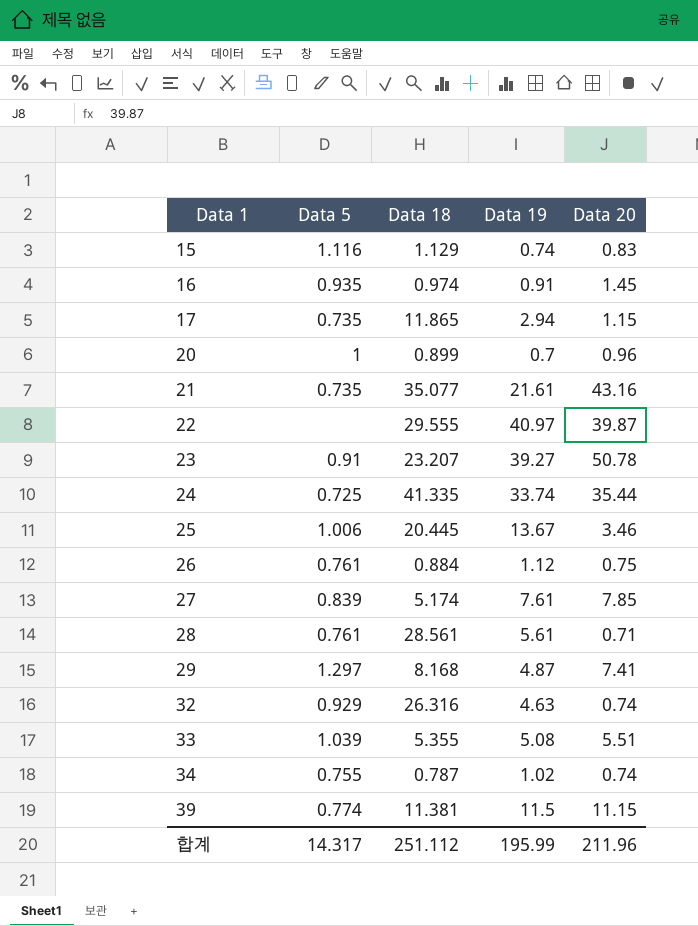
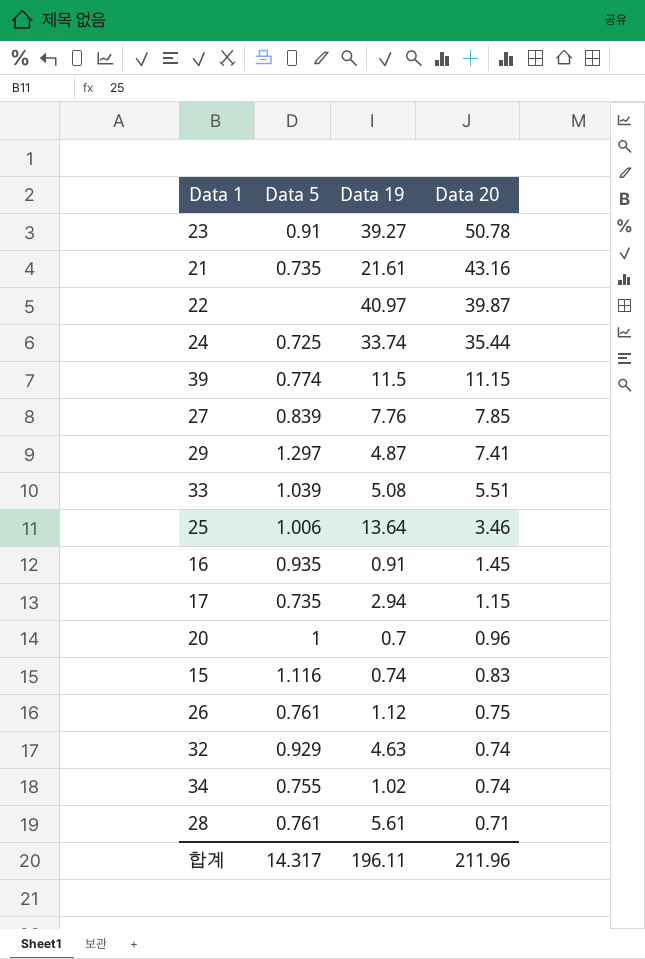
row order: Data 1 ascending -> Data 20 descending
column Data 18 | position: 3 -> none
27 | Data 19: 7.61 -> 7.76
25 | Data 19: 13.67 -> 13.64
합계 | Data 19: 195.99 -> 196.11

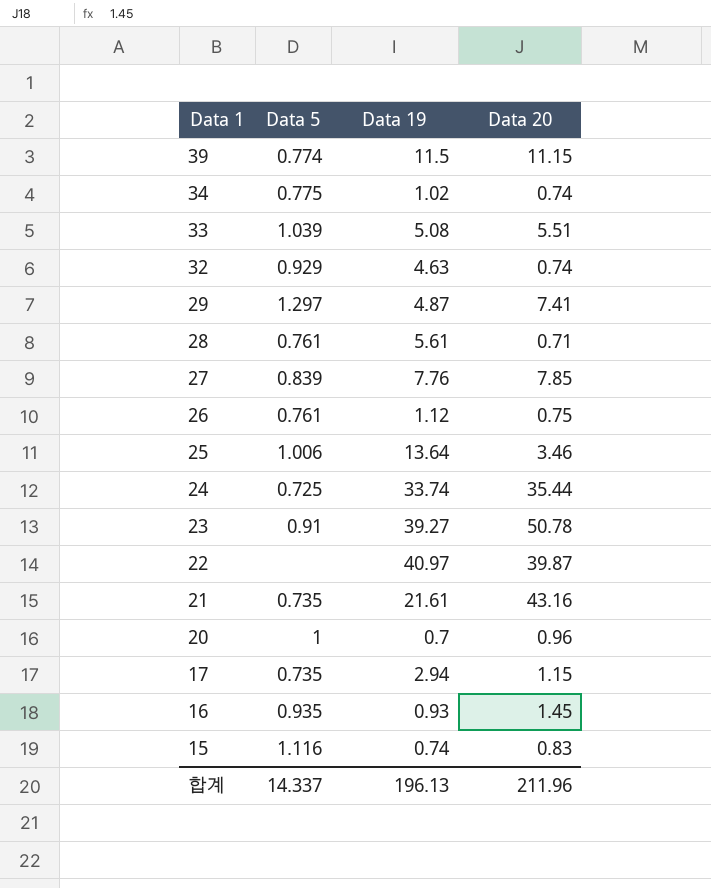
row order: Data 20 descending -> Data 1 descending
34 | Data 5: 0.755 -> 0.775
16 | Data 19: 0.91 -> 0.93
합계 | Data 5: 14.317 -> 14.337
합계 | Data 19: 196.11 -> 196.13

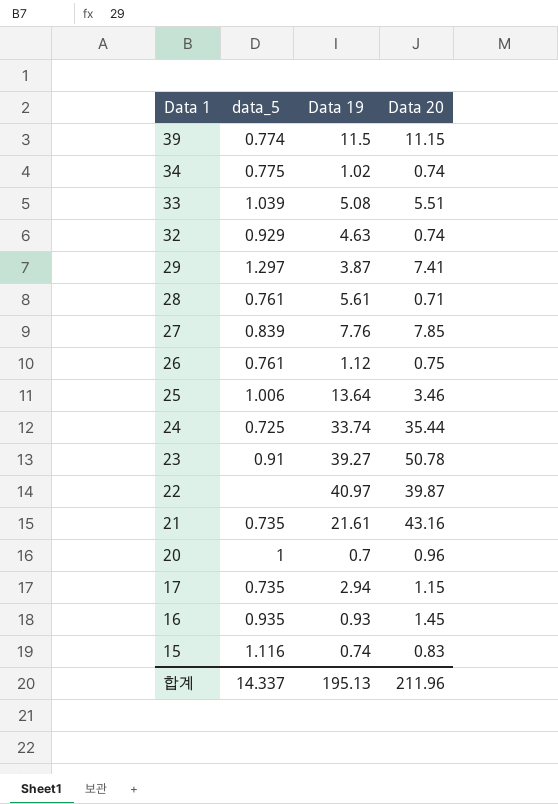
column name: Data 5 -> data_5
29 | Data 19: 4.87 -> 3.87
합계 | Data 19: 196.13 -> 195.13

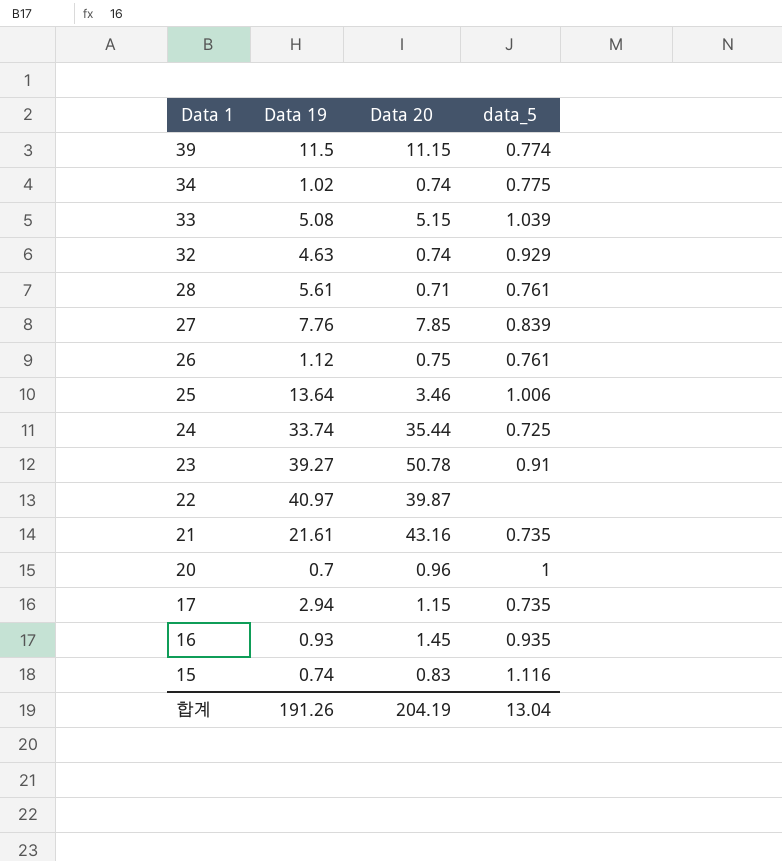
column data_5 | position: 2 -> 4
row 29: 1.297 | 3.87 | 7.41 -> none
33 | Data 20: 5.51 -> 5.15
합계 | Data 19: 195.13 -> 191.26
합계 | Data 20: 211.96 -> 204.19
합계 | data_5: 14.337 -> 13.04

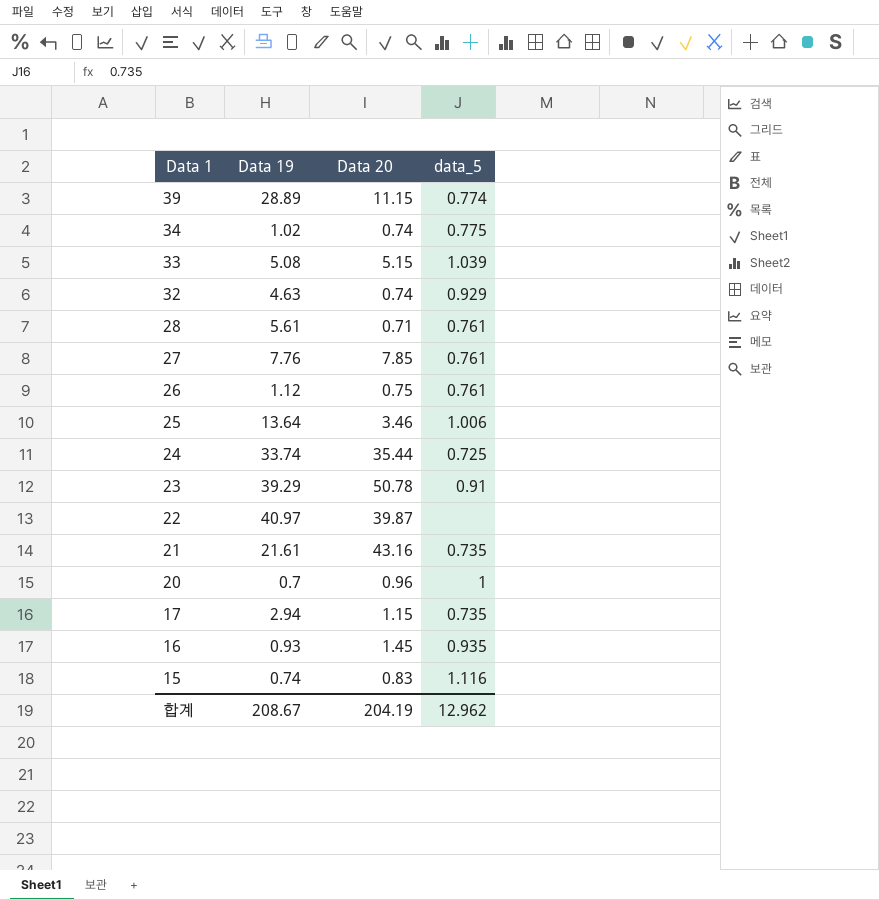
39 | Data 19: 11.5 -> 28.89
27 | data_5: 0.839 -> 0.761
23 | Data 19: 39.27 -> 39.29
합계 | Data 19: 191.26 -> 208.67
합계 | data_5: 13.04 -> 12.962

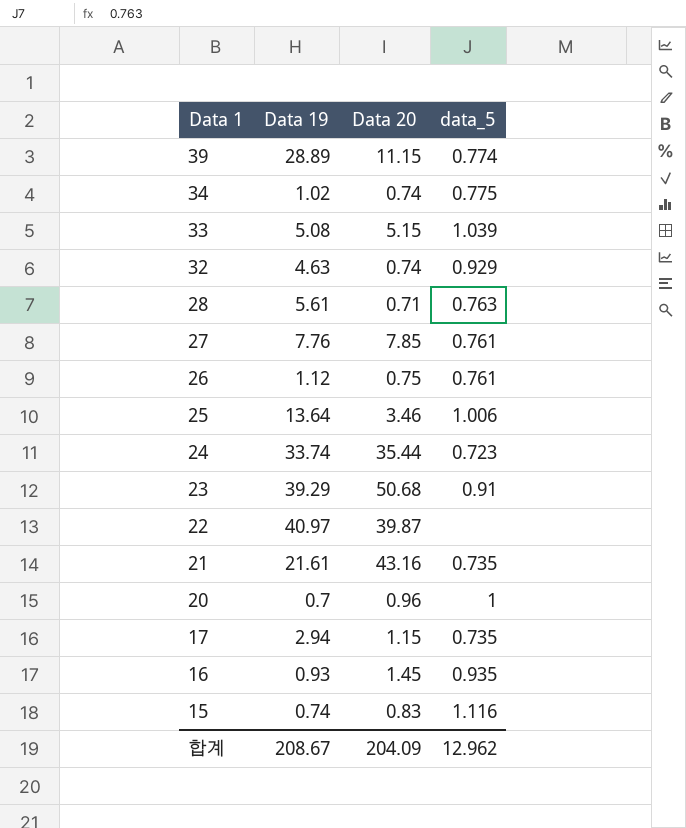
28 | data_5: 0.761 -> 0.763
24 | data_5: 0.725 -> 0.723
23 | Data 20: 50.78 -> 50.68
합계 | Data 20: 204.19 -> 204.09

